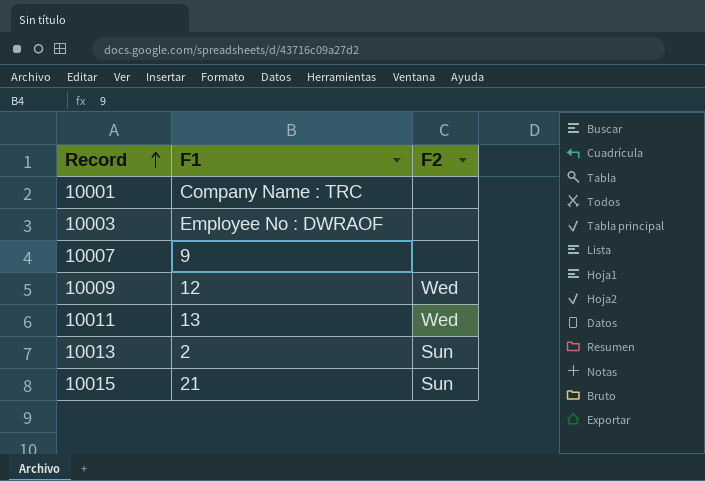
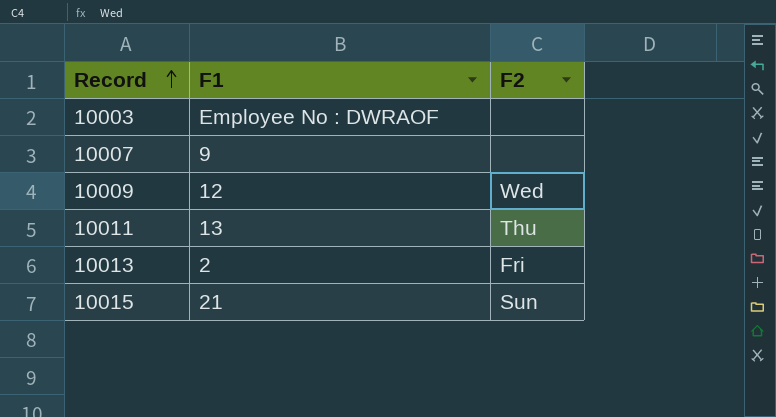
row 10001: Company Name : TRC | none -> none
10011 | F2: Wed -> Thu
10013 | F2: Sun -> Fri

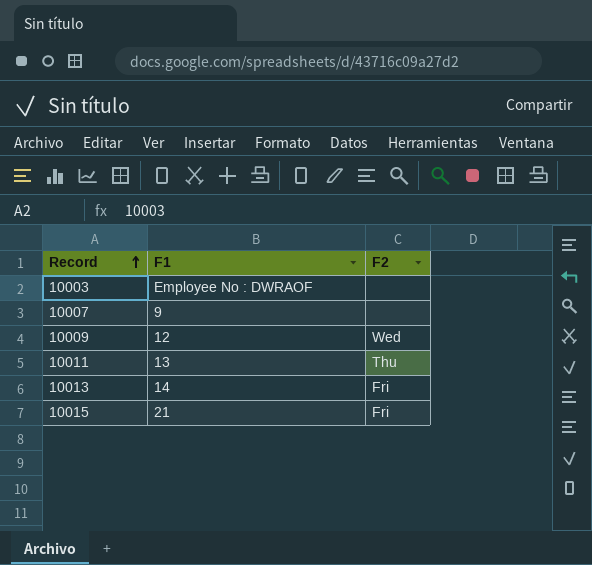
10013 | F1: 2 -> 14
10015 | F2: Sun -> Fri

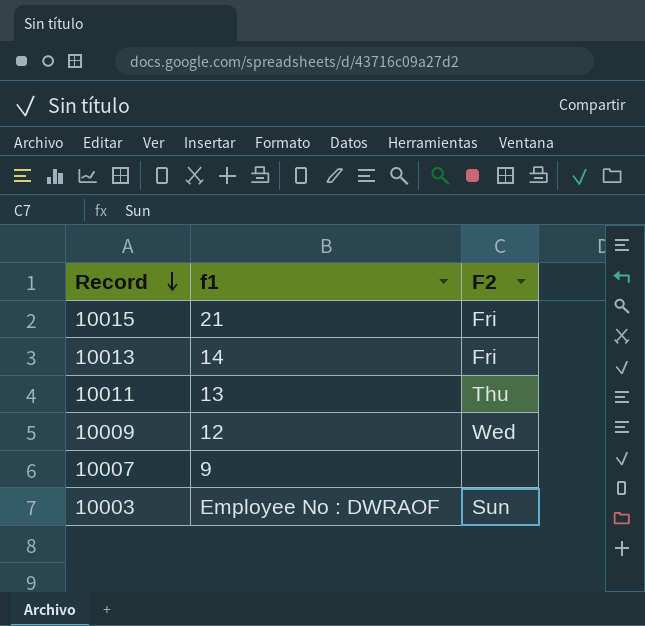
row order: Record ascending -> Record descending
column name: F1 -> f1
10003 | F2: none -> Sun

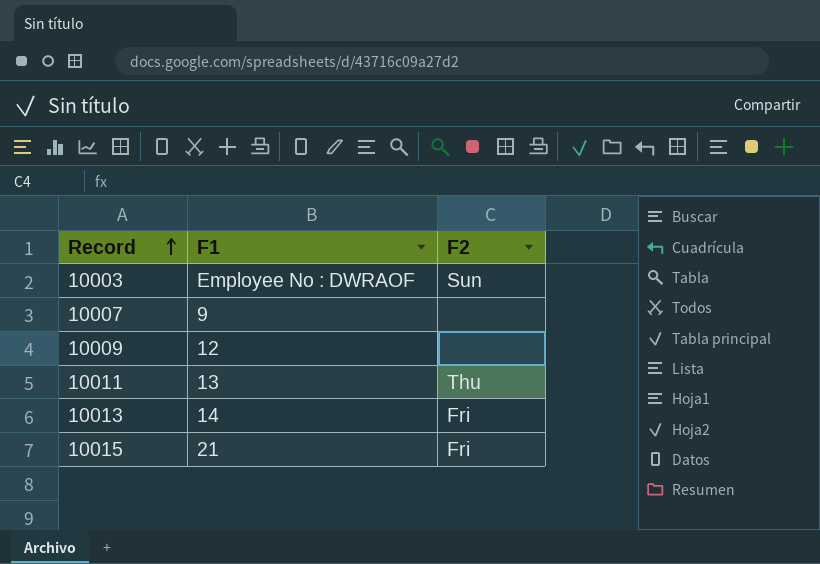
row order: Record descending -> Record ascending
column name: f1 -> F1
10009 | F2: Wed -> none

